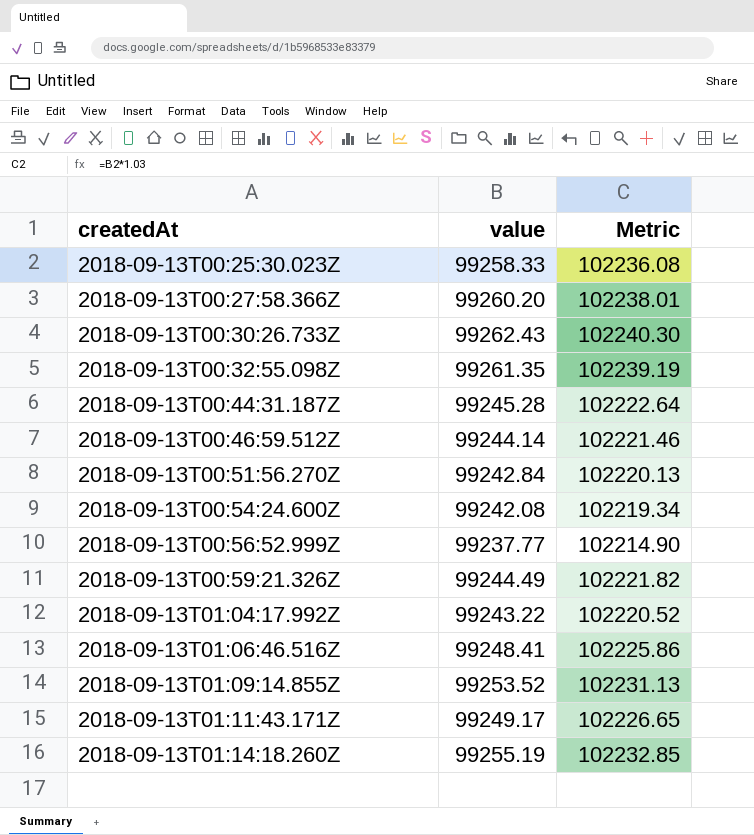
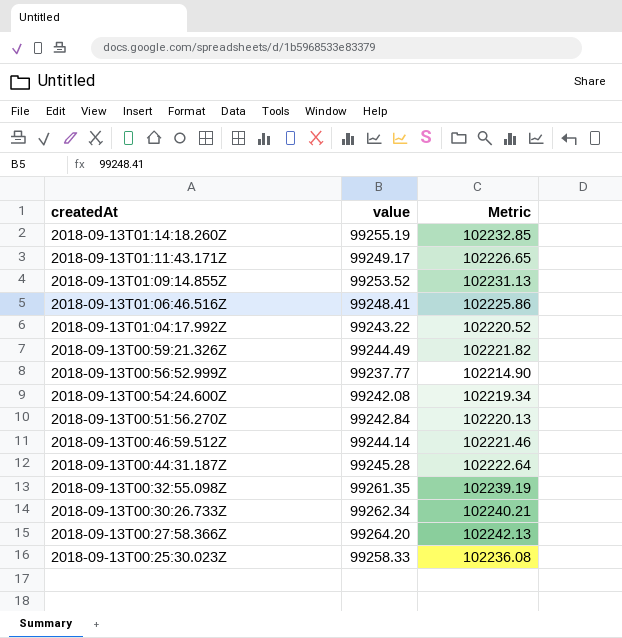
row order: createdAt ascending -> createdAt descending
2018-09-13T00:30:26.733Z | value: 99262.43 -> 99262.34
2018-09-13T00:30:26.733Z | Metric: 102240.30 -> 102240.21
2018-09-13T00:27:58.366Z | value: 99260.20 -> 99264.20
2018-09-13T00:27:58.366Z | Metric: 102238.01 -> 102242.13

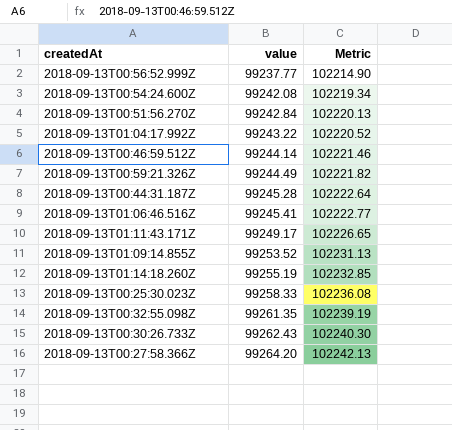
row order: createdAt descending -> value ascending
2018-09-13T01:06:46.516Z | value: 99248.41 -> 99245.41
2018-09-13T01:06:46.516Z | Metric: 102225.86 -> 102222.77
2018-09-13T00:30:26.733Z | value: 99262.34 -> 99262.43
2018-09-13T00:30:26.733Z | Metric: 102240.21 -> 102240.30

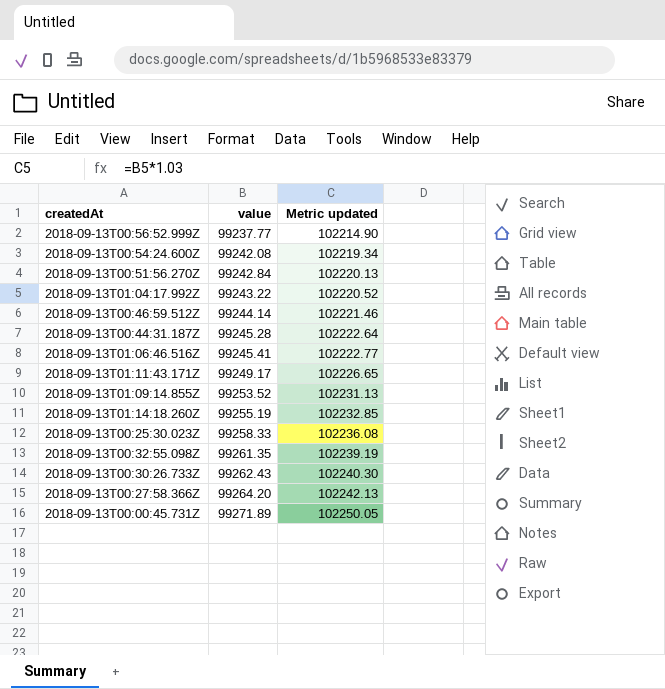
column name: Metric -> Metric updated
row 2018-09-13T00:59:21.326Z: 99244.49 | 102221.82 -> none
row 2018-09-13T00:00:45.731Z: none -> 99271.89 | 102250.05

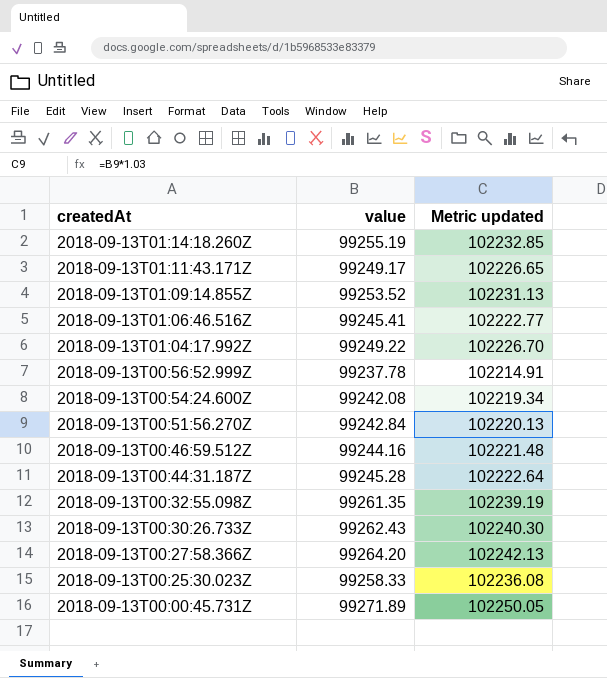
row order: value ascending -> createdAt descending
2018-09-13T01:04:17.992Z | value: 99243.22 -> 99249.22
2018-09-13T01:04:17.992Z | Metric updated: 102220.52 -> 102226.70
2018-09-13T00:56:52.999Z | value: 99237.77 -> 99237.78
2018-09-13T00:56:52.999Z | Metric updated: 102214.90 -> 102214.91
2018-09-13T00:46:59.512Z | value: 99244.14 -> 99244.16
2018-09-13T00:46:59.512Z | Metric updated: 102221.46 -> 102221.48

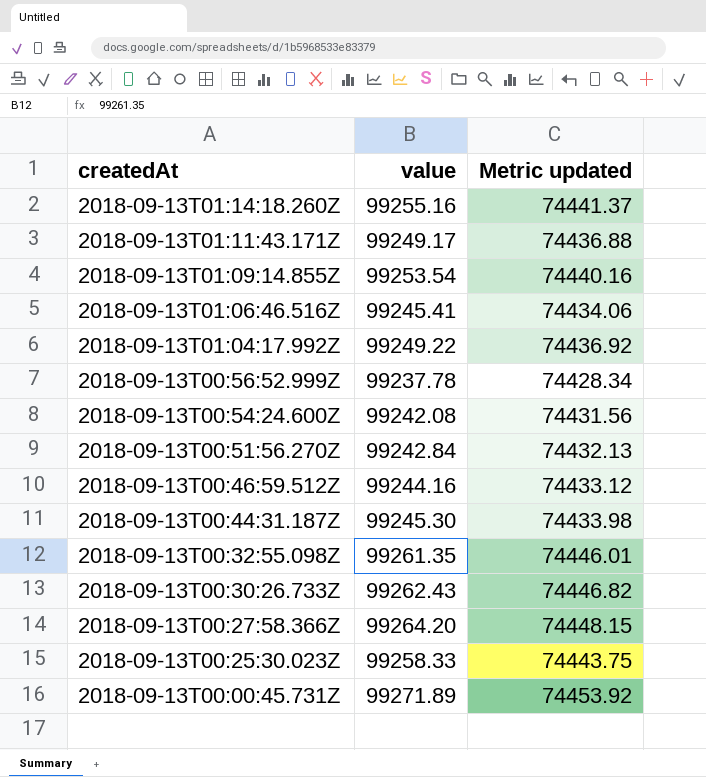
column Metric updated | formula: [value] * 1.03 -> [value] * 0.75
2018-09-13T01:14:18.260Z | value: 99255.19 -> 99255.16
2018-09-13T01:09:14.855Z | value: 99253.52 -> 99253.54
2018-09-13T00:44:31.187Z | value: 99245.28 -> 99245.30

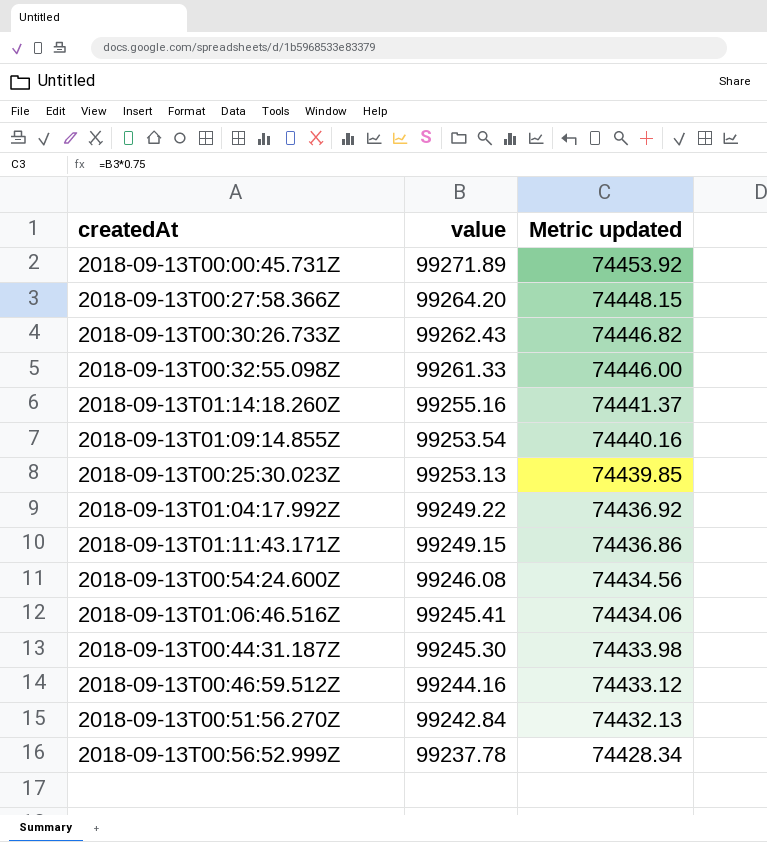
row order: createdAt descending -> value descending
2018-09-13T00:32:55.098Z | value: 99261.35 -> 99261.33
2018-09-13T00:32:55.098Z | Metric updated: 74446.01 -> 74446.00
2018-09-13T00:25:30.023Z | value: 99258.33 -> 99253.13
2018-09-13T00:25:30.023Z | Metric updated: 74443.75 -> 74439.85
2018-09-13T01:11:43.171Z | value: 99249.17 -> 99249.15
2018-09-13T01:11:43.171Z | Metric updated: 74436.88 -> 74436.86
2018-09-13T00:54:24.600Z | value: 99242.08 -> 99246.08
2018-09-13T00:54:24.600Z | Metric updated: 74431.56 -> 74434.56

